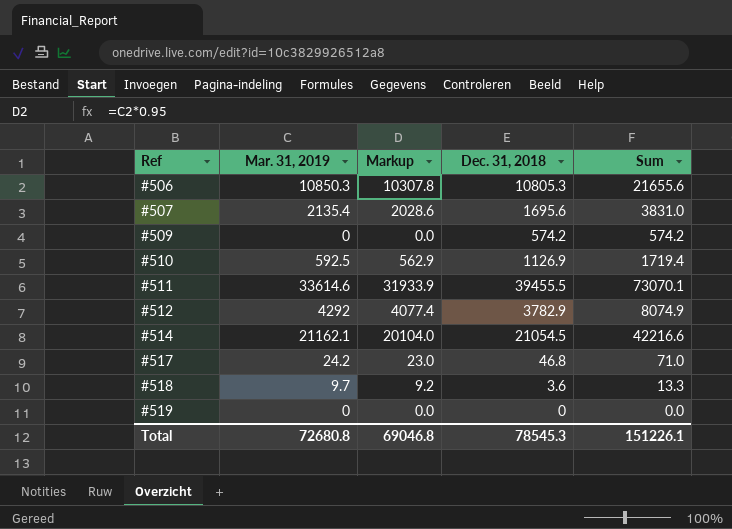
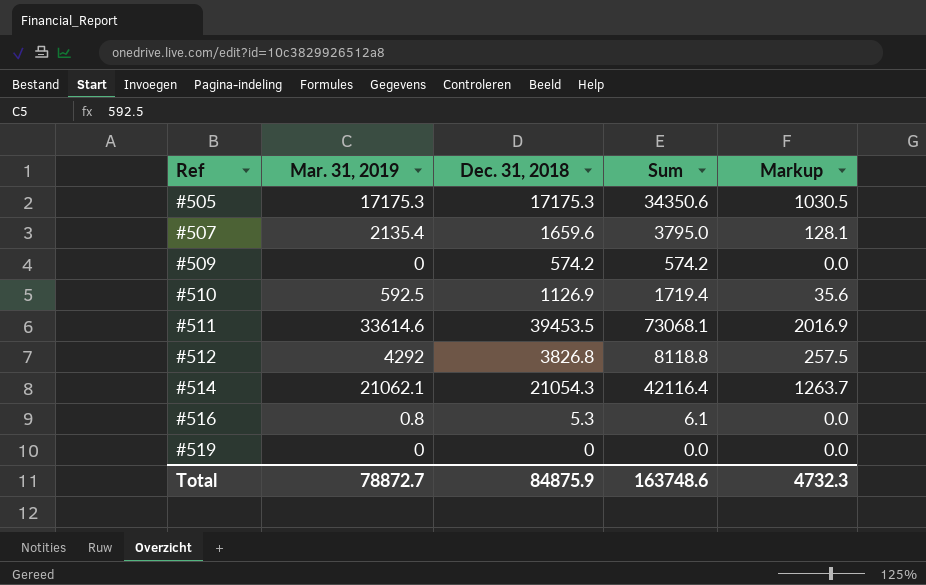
column Markup | formula: [Mar. 31, 2019] * 0.95 -> [Mar. 31, 2019] * 0.06
column Markup | position: 3 -> 5
row #506: 10850.3 | 10307.8 | 10805.3 | 21655.6 -> none
row #517: 24.2 | 23.0 | 46.8 | 71.0 -> none
row #518: 9.7 | 9.2 | 3.6 | 13.3 -> none
row #505: none -> 17175.3 | 17175.3 | 34350.6 | 1030.5
#507 | Dec. 31, 2018: 1695.6 -> 1659.6
#507 | Sum: 3831.0 -> 3795.0
#511 | Dec. 31, 2018: 39455.5 -> 39453.5
#511 | Sum: 73070.1 -> 73068.1
#512 | Dec. 31, 2018: 3782.9 -> 3826.8
#512 | Sum: 8074.9 -> 8118.8
#514 | Mar. 31, 2019: 21162.1 -> 21062.1
#514 | Dec. 31, 2018: 21054.5 -> 21054.3
#514 | Sum: 42216.6 -> 42116.4
row #516: none -> 0.8 | 5.3 | 6.1 | 0.0
Total | Mar. 31, 2019: 72680.8 -> 78872.7
Total | Dec. 31, 2018: 78545.3 -> 84875.9
Total | Sum: 151226.1 -> 163748.6
Total | Markup: 69046.8 -> 4732.3

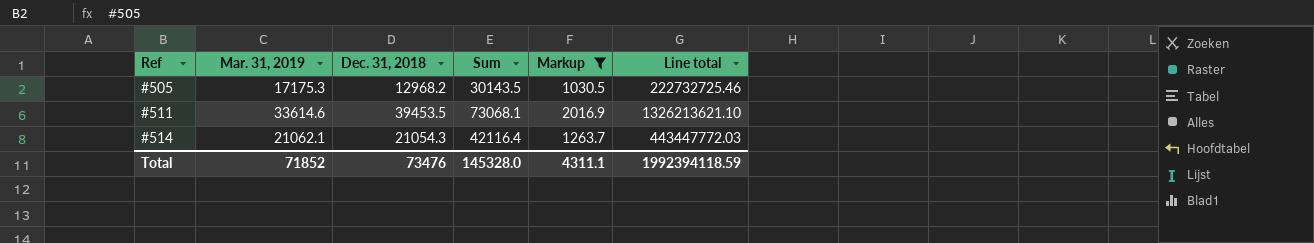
filter: none -> Markup >= 1030.5
column Line total | formula: none -> [Mar. 31, 2019] * [Dec. 31, 2018]
#505 | Dec. 31, 2018: 17175.3 -> 12968.2
#505 | Sum: 34350.6 -> 30143.5
Total | Mar. 31, 2019: 78872.7 -> 71852
Total | Dec. 31, 2018: 84875.9 -> 73476
Total | Sum: 163748.6 -> 145328.0
Total | Markup: 4732.3 -> 4311.1

